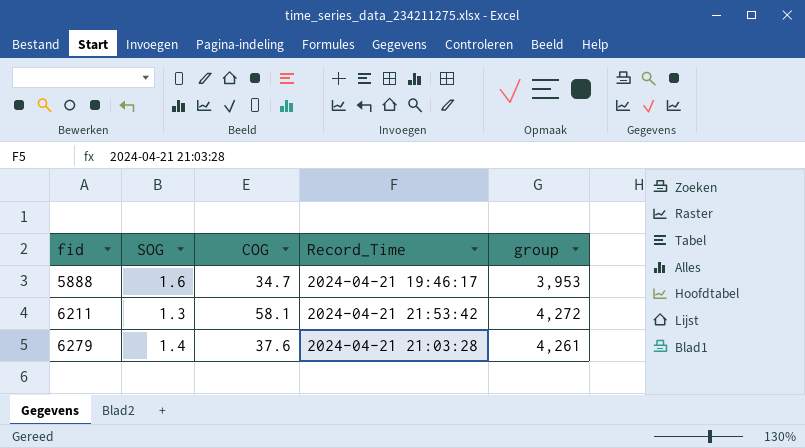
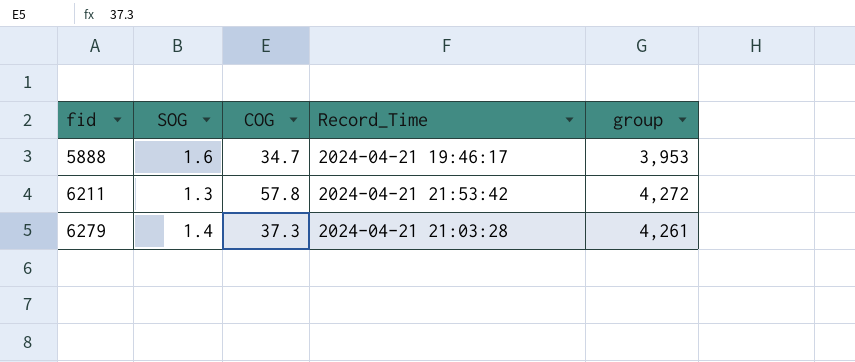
6211 | COG: 58.1 -> 57.8
6279 | COG: 37.6 -> 37.3

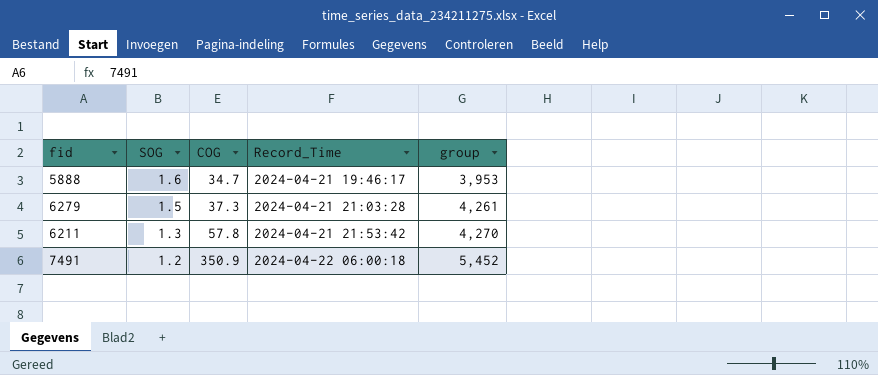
row order: fid ascending -> SOG descending
6279 | SOG: 1.4 -> 1.5
6211 | group: 4,272 -> 4,270
row 7491: none -> 1.2 | 350.9 | 2024-04-22 06:00:18 | 5,452

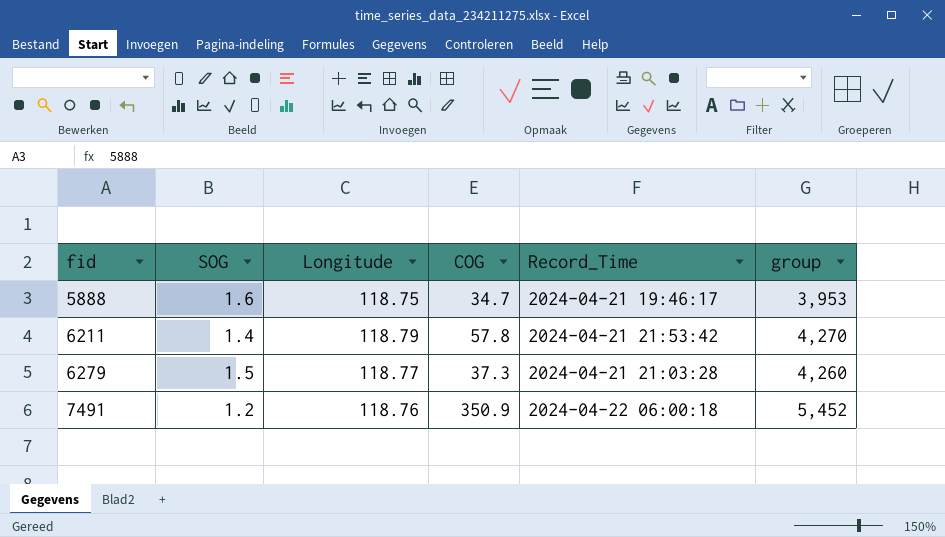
row order: SOG descending -> fid ascending
column Longitude | position: none -> 3
6211 | SOG: 1.3 -> 1.4
6279 | group: 4,261 -> 4,260

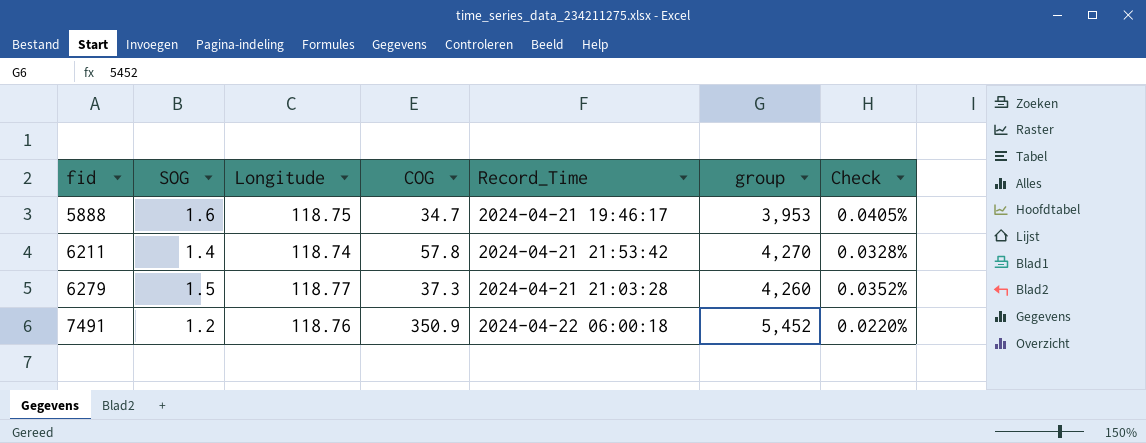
column Check | formula: none -> [SOG] / [group]
6211 | Longitude: 118.79 -> 118.74

